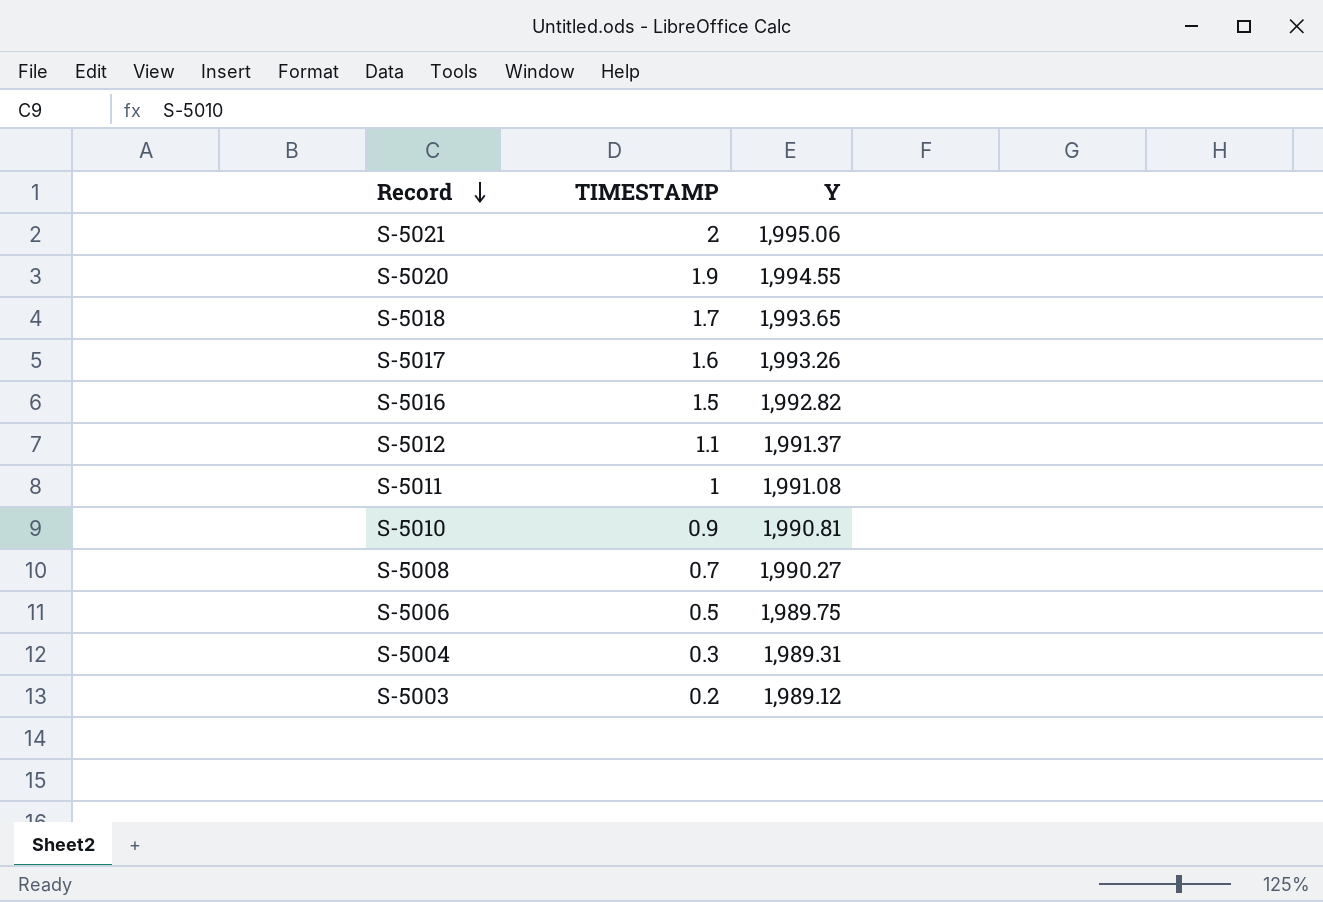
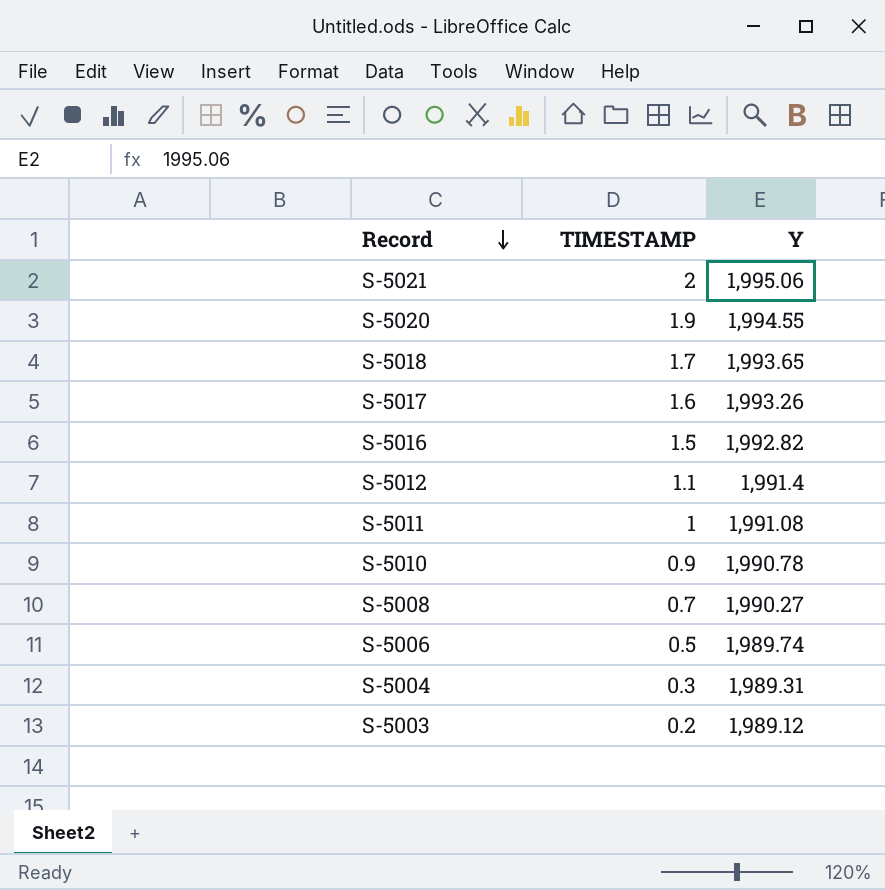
S-5012 | Y: 1,991.37 -> 1,991.4
S-5010 | Y: 1,990.81 -> 1,990.78
S-5006 | Y: 1,989.75 -> 1,989.74

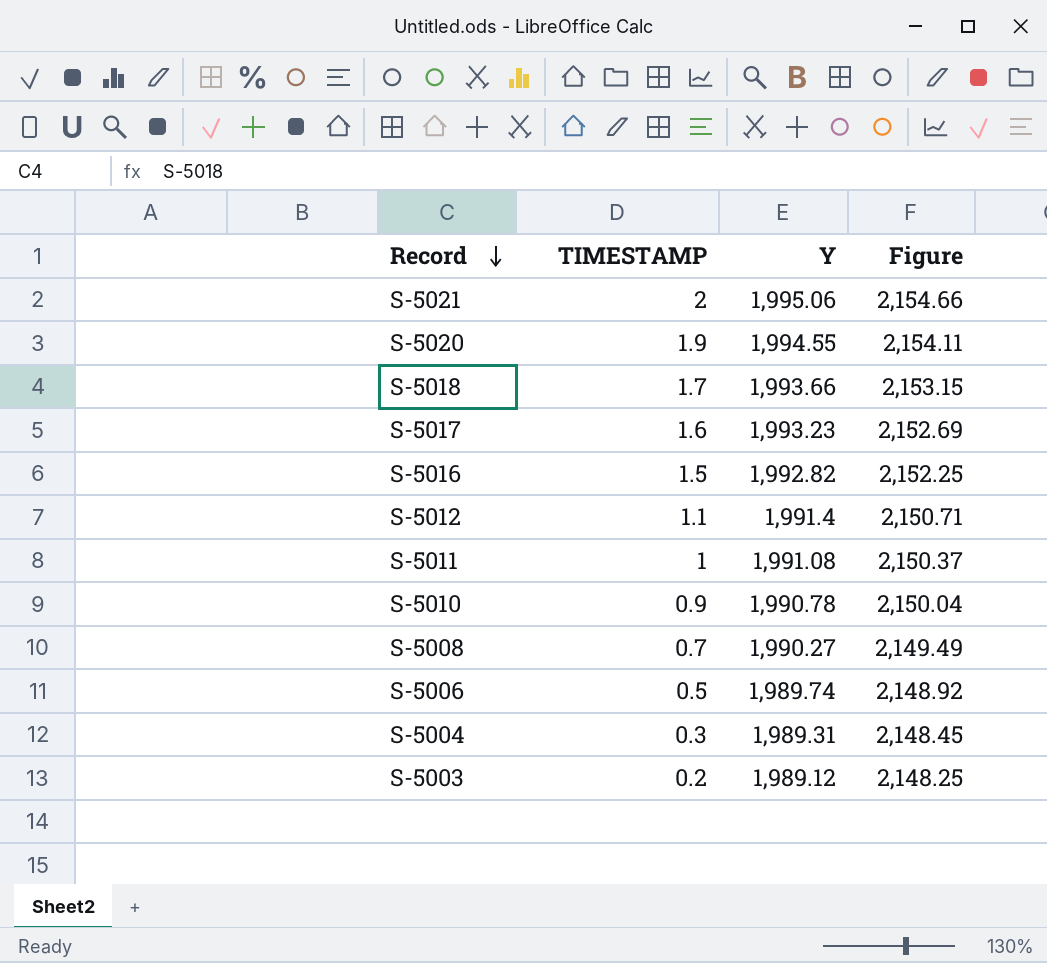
column Figure | formula: none -> [Y] * 1.08
S-5018 | Y: 1,993.65 -> 1,993.66
S-5017 | Y: 1,993.26 -> 1,993.23

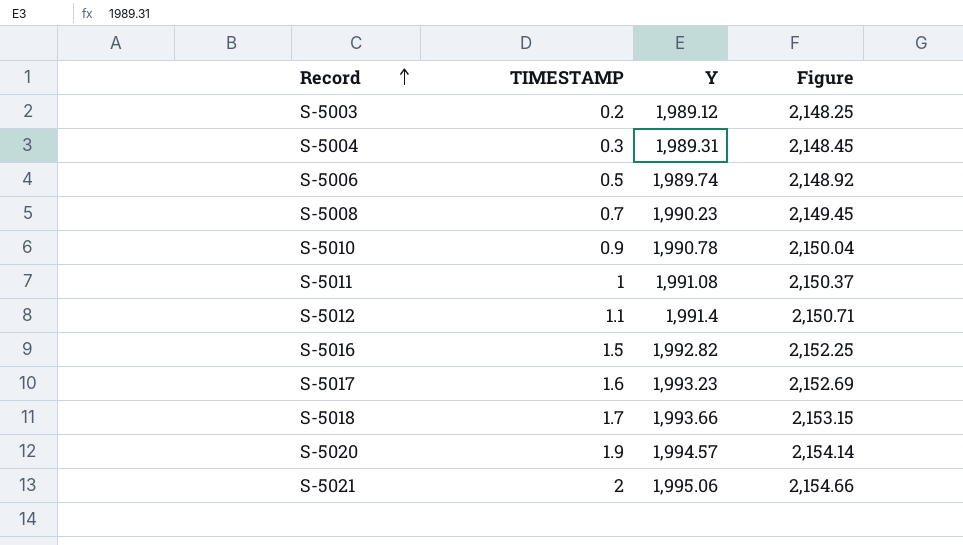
row order: Record descending -> Record ascending
S-5008 | Y: 1,990.27 -> 1,990.23
S-5008 | Figure: 2,149.49 -> 2,149.45
S-5020 | Y: 1,994.55 -> 1,994.57
S-5020 | Figure: 2,154.11 -> 2,154.14

